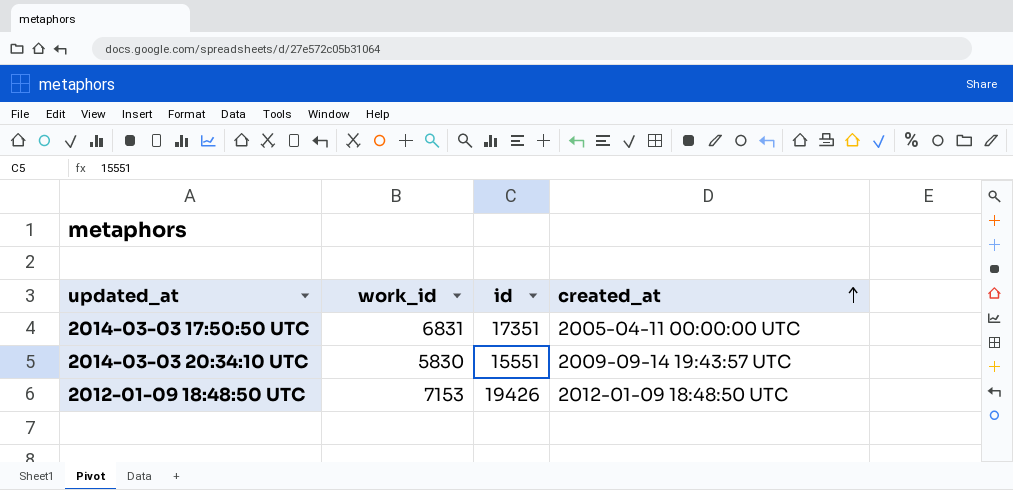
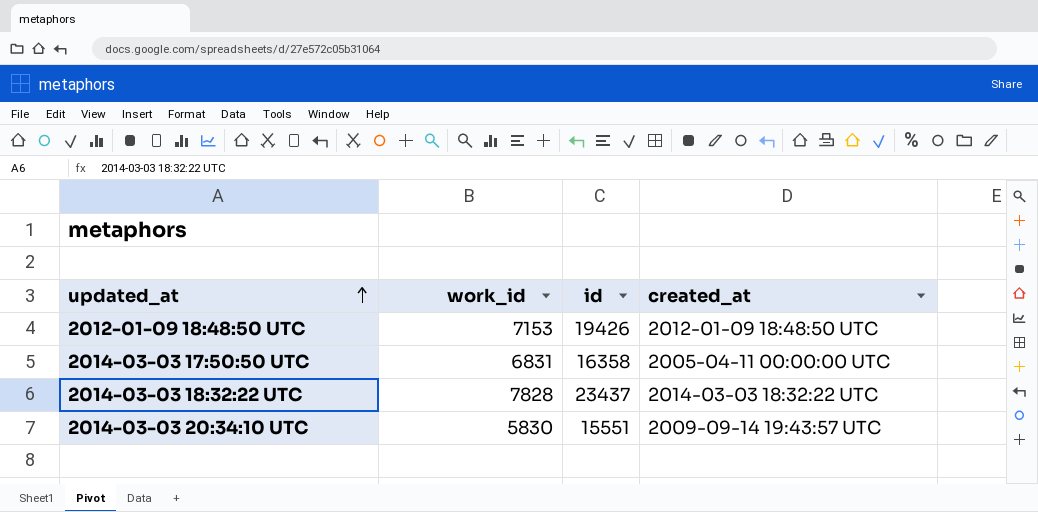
row order: created_at ascending -> updated_at ascending
2014-03-03 17:50:50 UTC | id: 17351 -> 16358
row 2014-03-03 18:32:22 UTC: none -> 7828 | 23437 | 2014-03-03 18:32:22 UTC

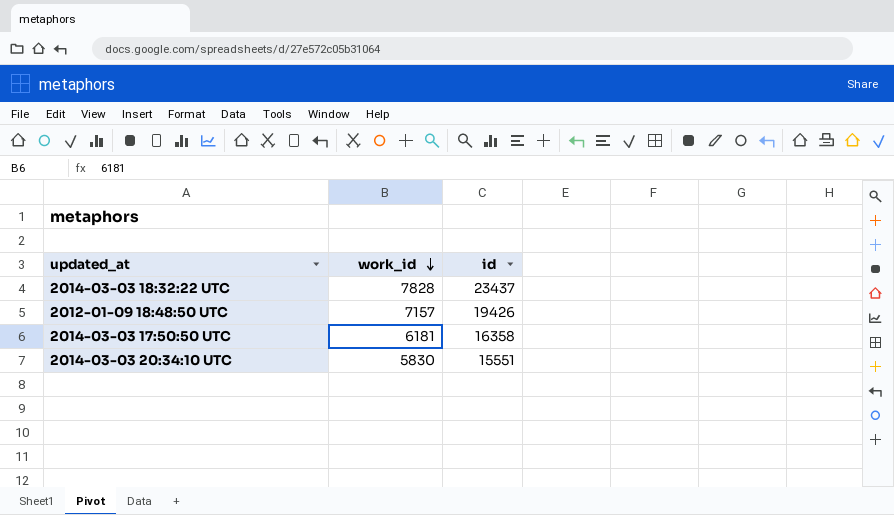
row order: updated_at ascending -> work_id descending
column created_at | position: 4 -> none
2012-01-09 18:48:50 UTC | work_id: 7153 -> 7157
2014-03-03 17:50:50 UTC | work_id: 6831 -> 6181

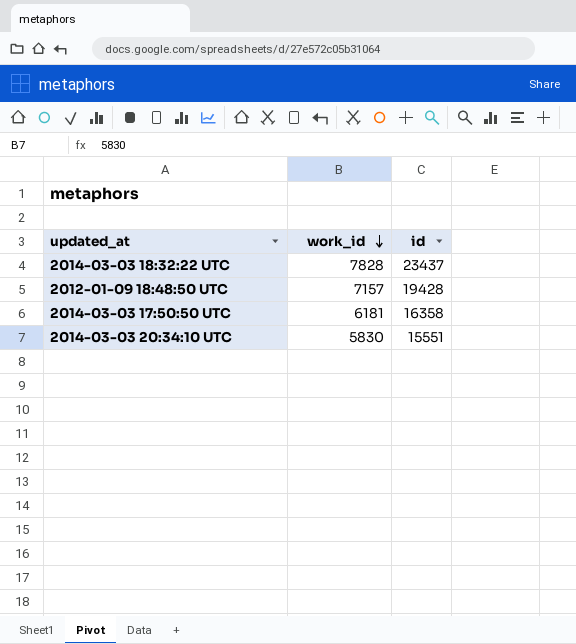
2012-01-09 18:48:50 UTC | id: 19426 -> 19428

